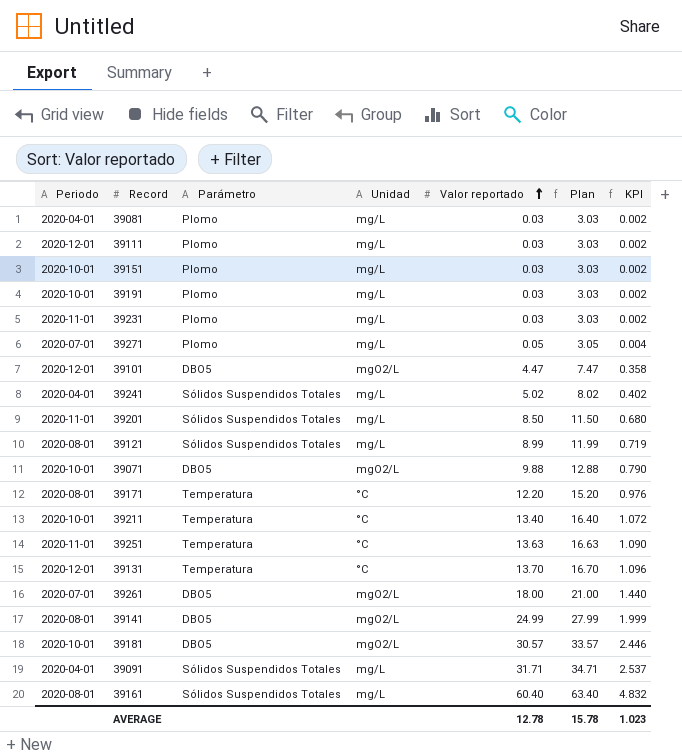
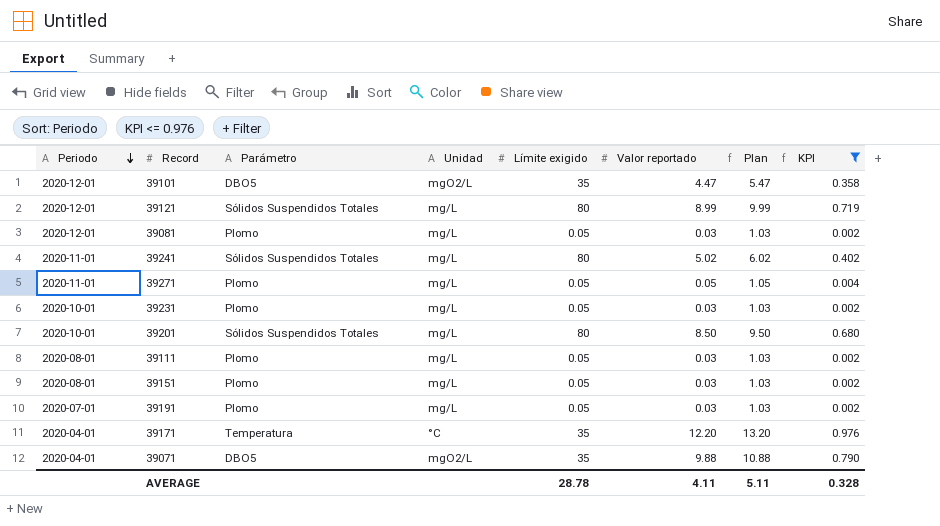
filter: none -> KPI <= 0.976
row order: Valor reportado ascending -> Periodo descending
column Límite exigido | position: none -> 5
column Plan | formula: [Valor reportado] + 3 -> [Valor reportado] + 1
39121 | Periodo: 2020-08-01 -> 2020-12-01
39081 | Periodo: 2020-04-01 -> 2020-12-01
39241 | Periodo: 2020-04-01 -> 2020-11-01
39271 | Periodo: 2020-07-01 -> 2020-11-01
39231 | Periodo: 2020-11-01 -> 2020-10-01
39201 | Periodo: 2020-11-01 -> 2020-10-01
39111 | Periodo: 2020-12-01 -> 2020-08-01
39151 | Periodo: 2020-10-01 -> 2020-08-01
39191 | Periodo: 2020-10-01 -> 2020-07-01
39171 | Periodo: 2020-08-01 -> 2020-04-01
39071 | Periodo: 2020-10-01 -> 2020-04-01
AVERAGE | Valor reportado: 12.78 -> 4.11
AVERAGE | Plan: 15.78 -> 5.11
AVERAGE | KPI: 1.023 -> 0.328

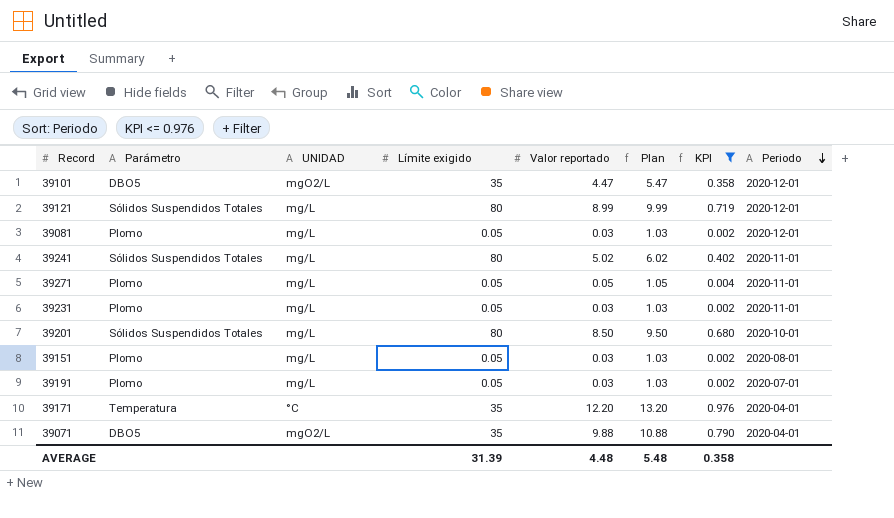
column name: Unidad -> UNIDAD
column Periodo | position: 1 -> 8
row 39111: 2020-08-01 | Plomo | mg/L | 0.05 | 0.03 | 1.03 | 0.002 -> none
39231 | Periodo: 2020-10-01 -> 2020-11-01
AVERAGE | Límite exigido: 28.78 -> 31.39
AVERAGE | Valor reportado: 4.11 -> 4.48
AVERAGE | Plan: 5.11 -> 5.48
AVERAGE | KPI: 0.328 -> 0.358

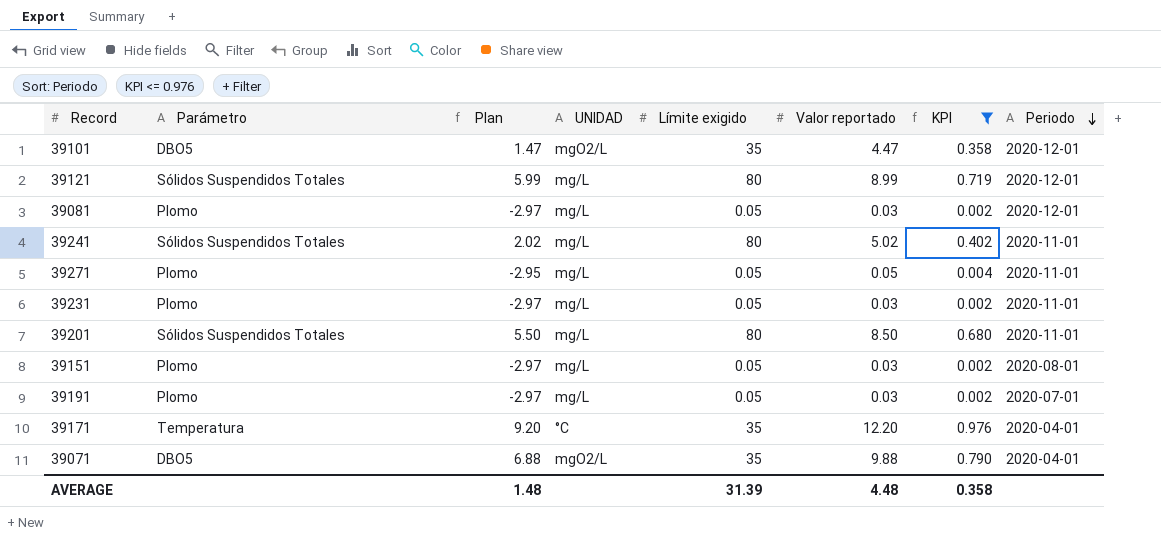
column Plan | formula: [Valor reportado] + 1 -> [Valor reportado] - 3
column Plan | position: 6 -> 3
39201 | Periodo: 2020-10-01 -> 2020-11-01
AVERAGE | Plan: 5.48 -> 1.48

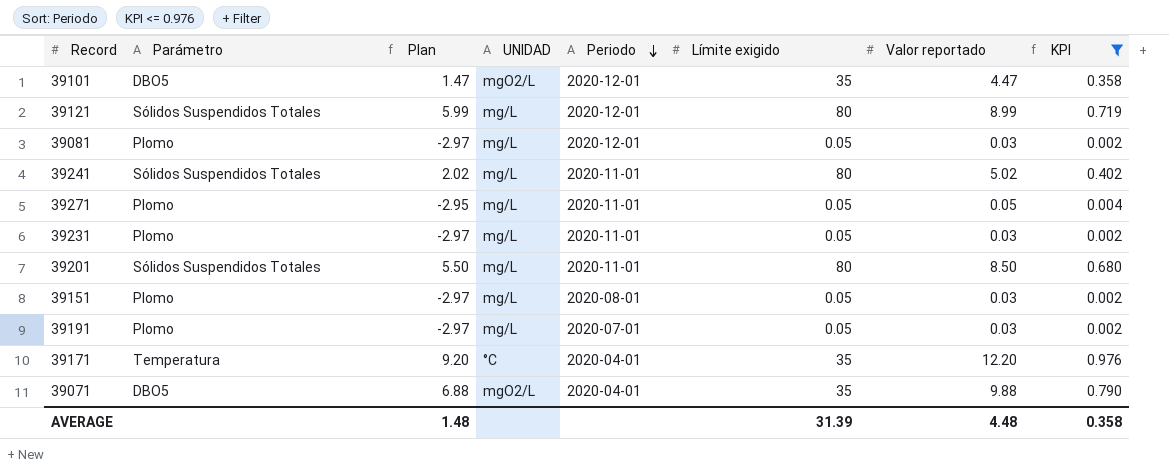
column Periodo | position: 8 -> 5

